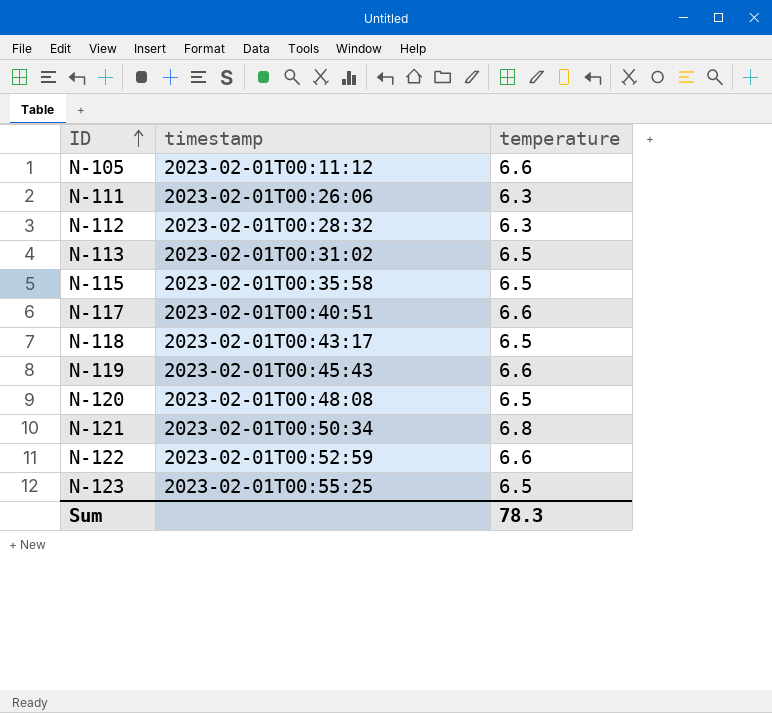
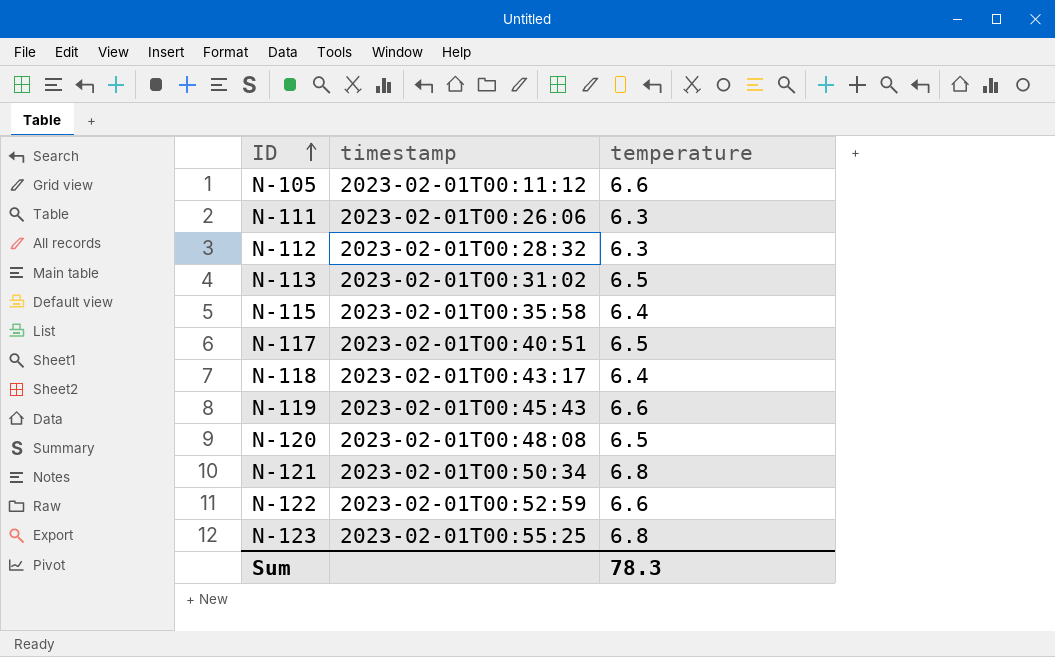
N-115 | temperature: 6.5 -> 6.4
N-117 | temperature: 6.6 -> 6.5
N-118 | temperature: 6.5 -> 6.4
N-123 | temperature: 6.5 -> 6.8

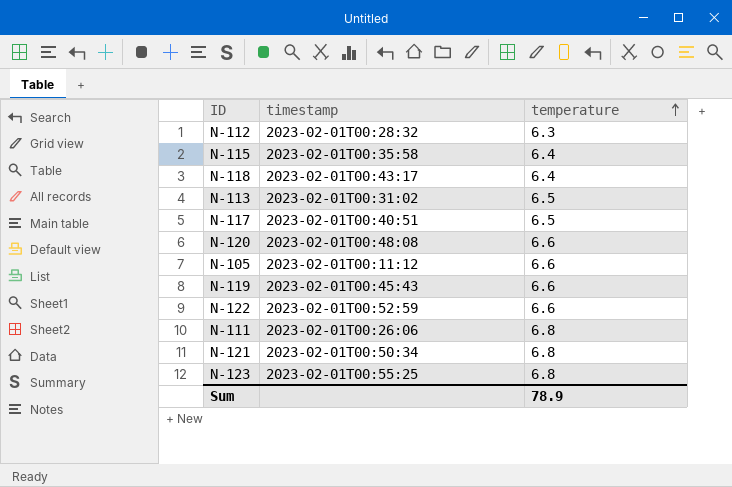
row order: ID ascending -> temperature ascending
N-120 | temperature: 6.5 -> 6.6
N-111 | temperature: 6.3 -> 6.8
Sum | temperature: 78.3 -> 78.9

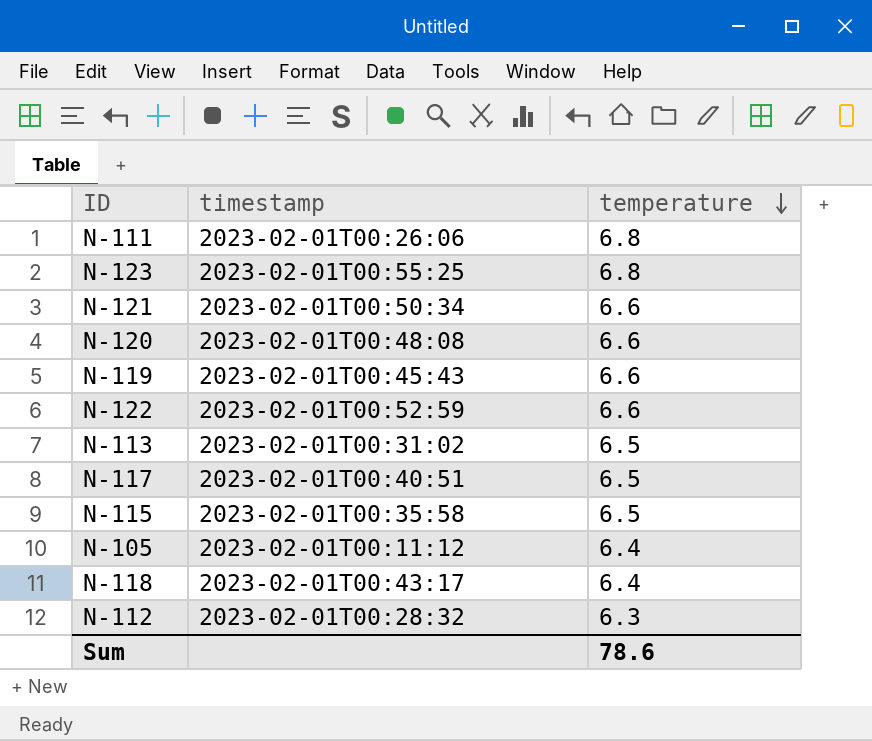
row order: temperature ascending -> temperature descending
N-121 | temperature: 6.8 -> 6.6
N-115 | temperature: 6.4 -> 6.5
N-105 | temperature: 6.6 -> 6.4
Sum | temperature: 78.9 -> 78.6

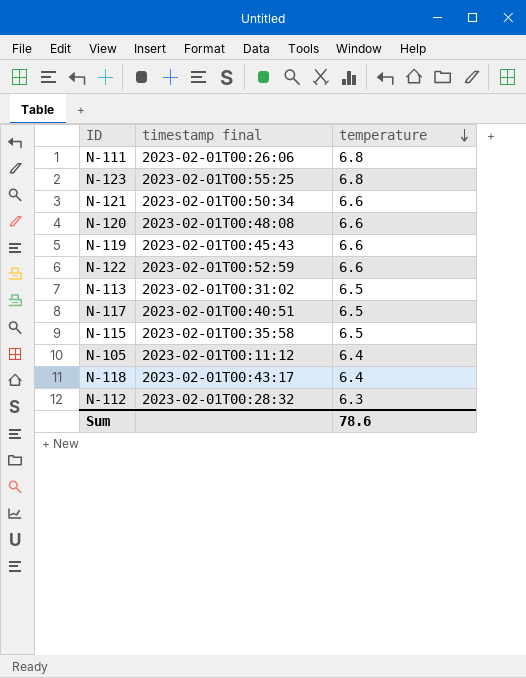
column name: timestamp -> timestamp final

